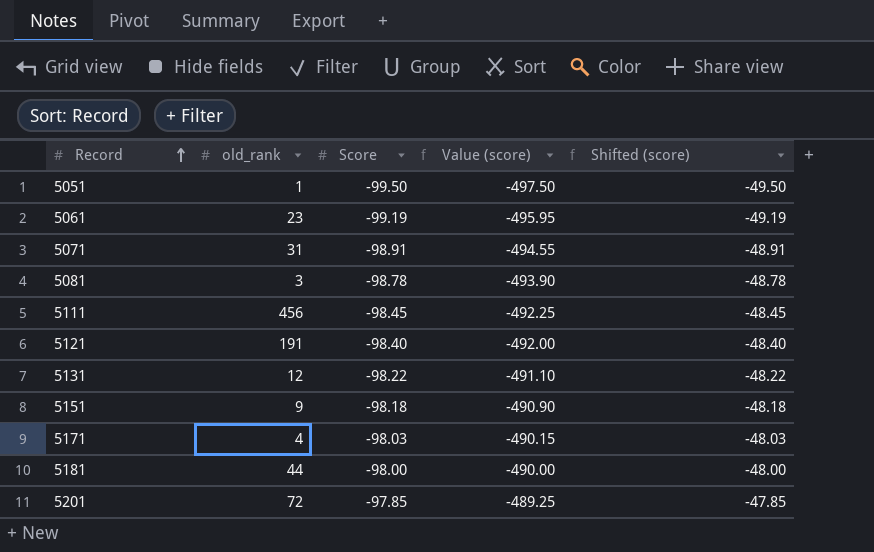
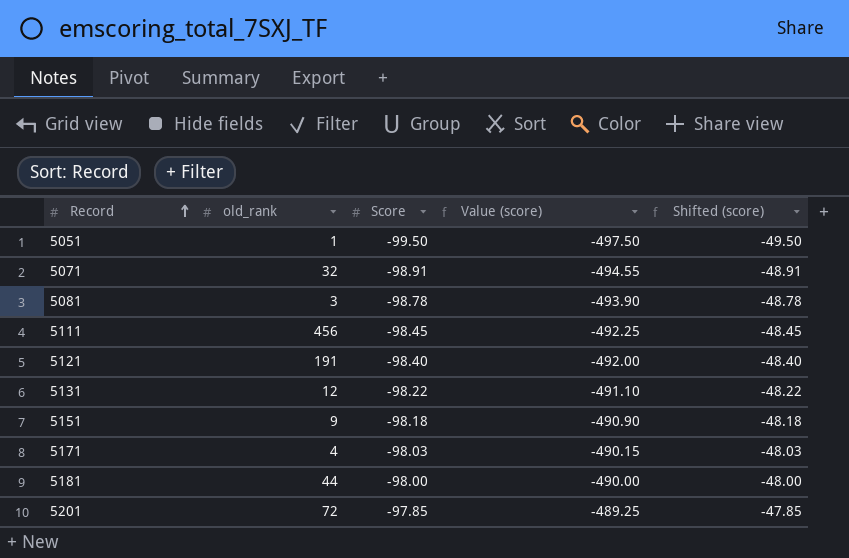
row 5061: 23 | -99.19 | -495.95 | -49.19 -> none
5071 | old_rank: 31 -> 32

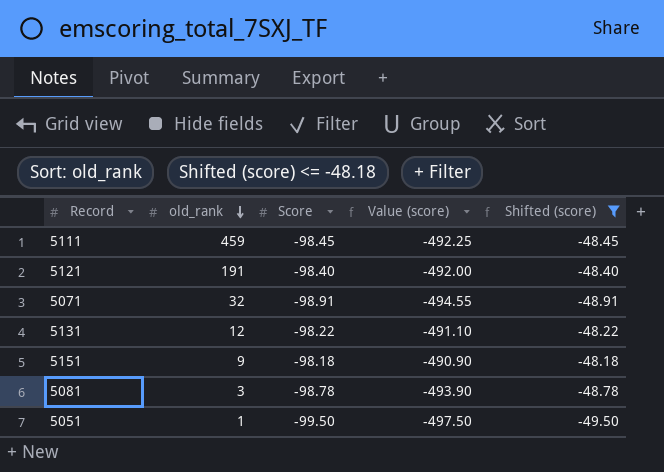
filter: none -> Shifted (score) <= -48.18
row order: Record ascending -> old_rank descending
5111 | old_rank: 456 -> 459

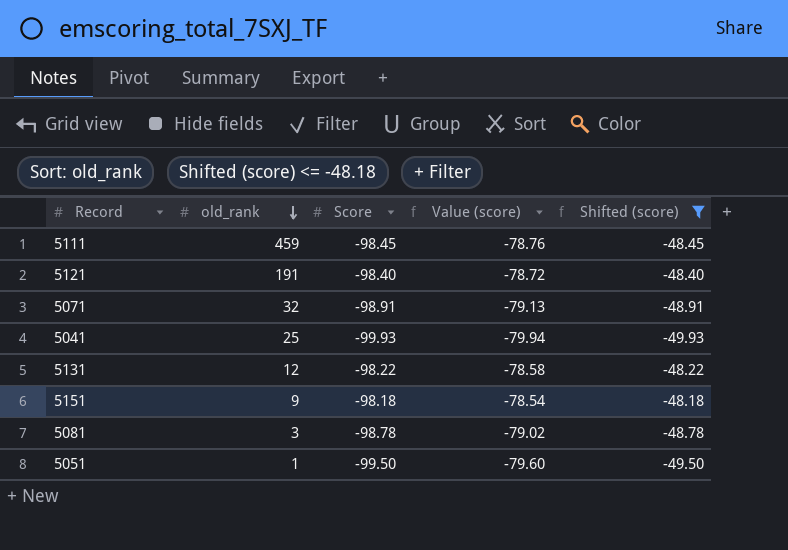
column Value (score) | formula: [Score] * 5 -> [Score] * 0.8
row 5041: none -> 25 | -99.93 | -79.94 | -49.93

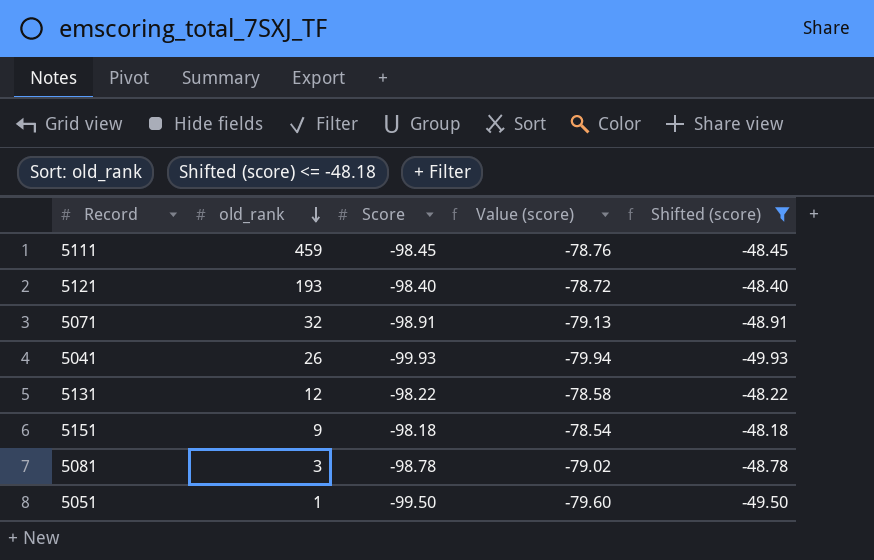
5121 | old_rank: 191 -> 193
5041 | old_rank: 25 -> 26

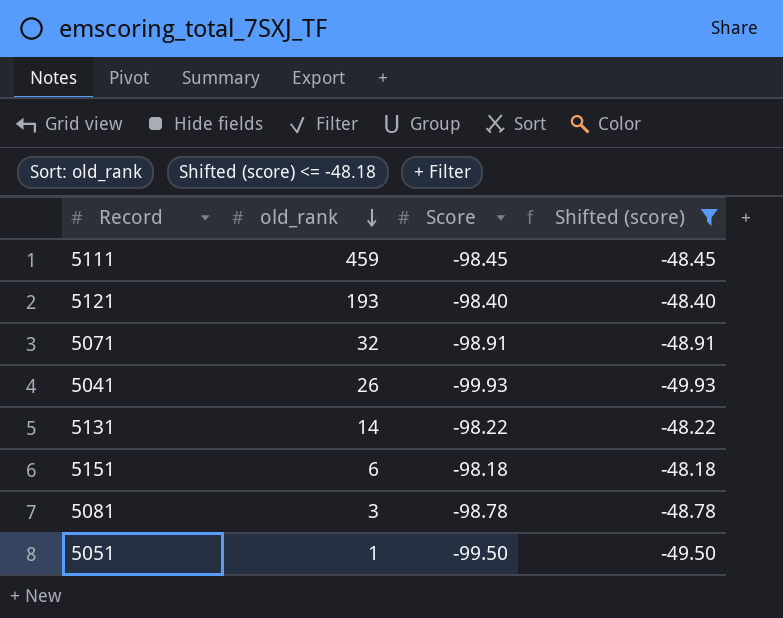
column Value (score) | formula: [Score] * 0.8 -> none
5131 | old_rank: 12 -> 14
5151 | old_rank: 9 -> 6

